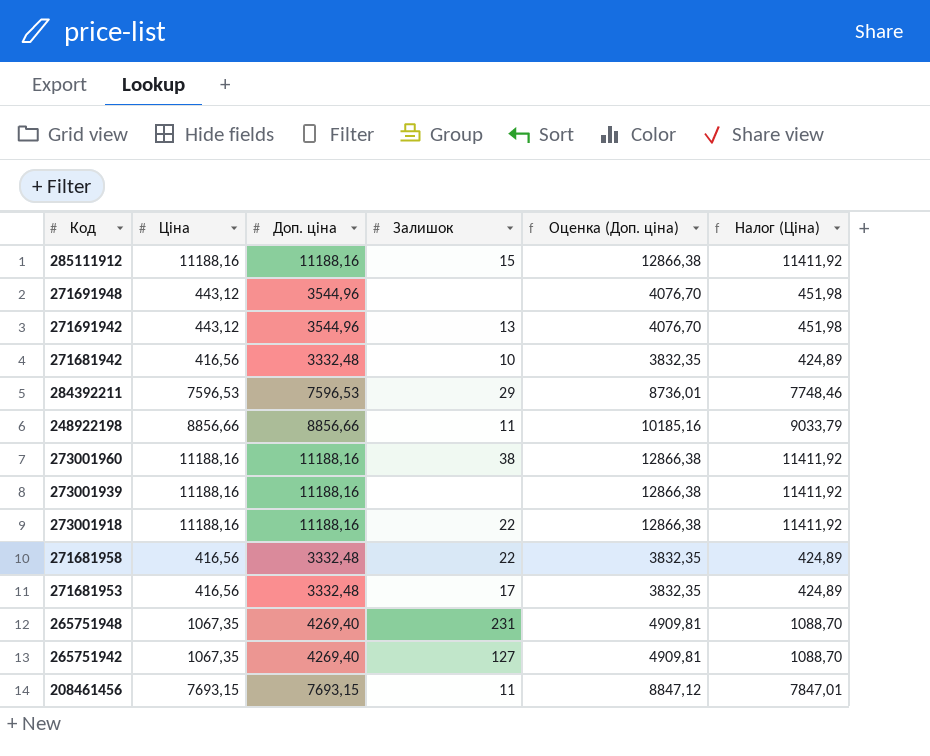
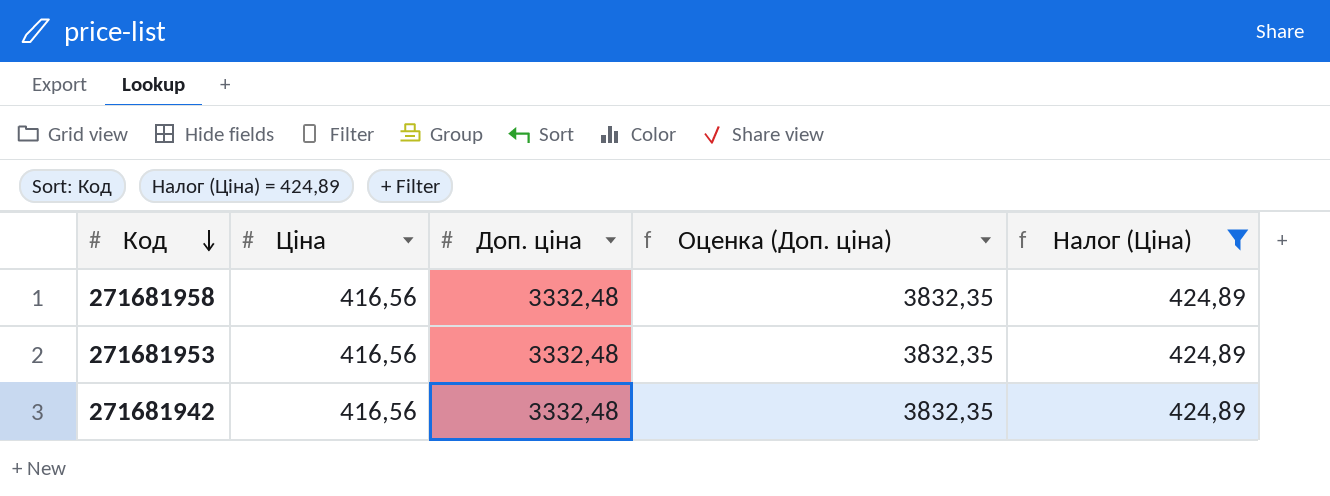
filter: none -> Налог (Ціна) = 424,89
row order: none -> Код descending
column Залишок | position: 4 -> none

